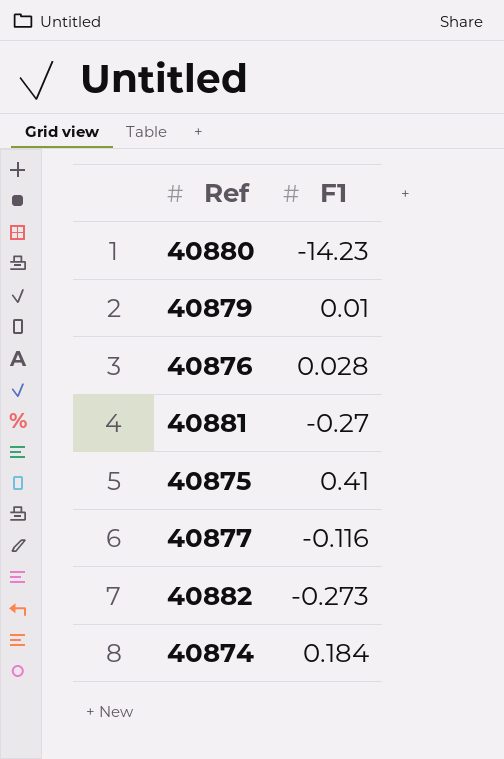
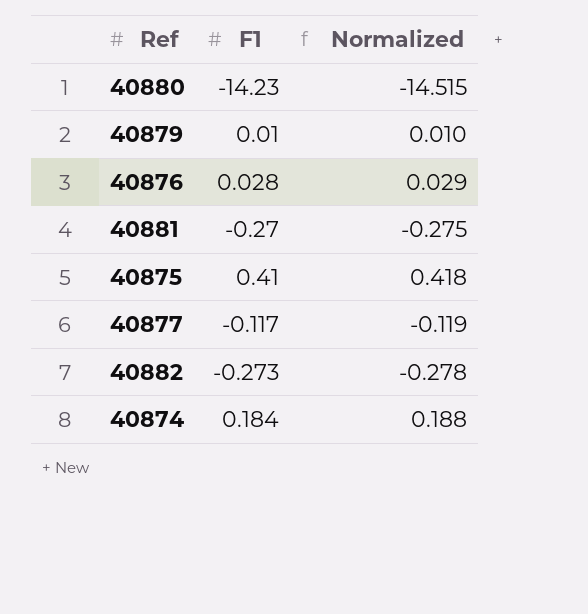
column Normalized | formula: none -> [F1] * 1.02
40877 | F1: -0.116 -> -0.117

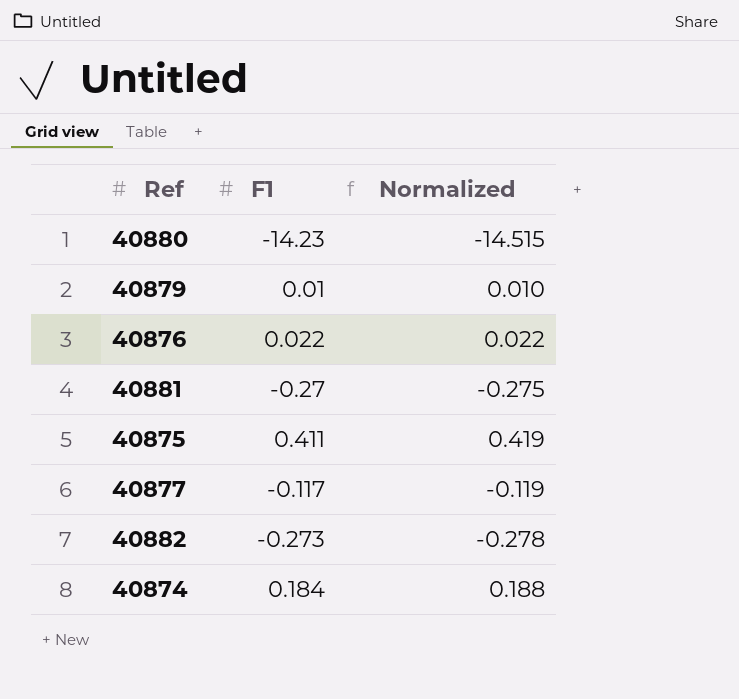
40876 | F1: 0.028 -> 0.022
40876 | Normalized: 0.029 -> 0.022
40875 | F1: 0.41 -> 0.411
40875 | Normalized: 0.418 -> 0.419

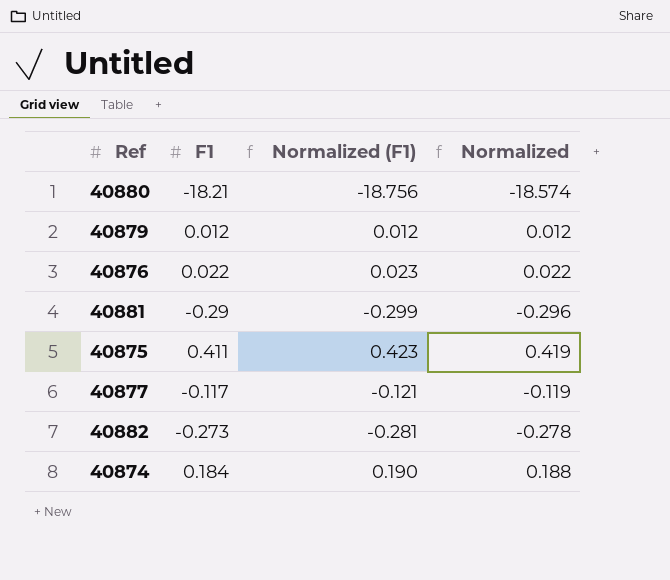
column Normalized (F1) | formula: none -> [F1] * 1.03
40880 | F1: -14.23 -> -18.21
40880 | Normalized: -14.515 -> -18.574
40879 | F1: 0.01 -> 0.012
40879 | Normalized: 0.010 -> 0.012
40881 | F1: -0.27 -> -0.29
40881 | Normalized: -0.275 -> -0.296

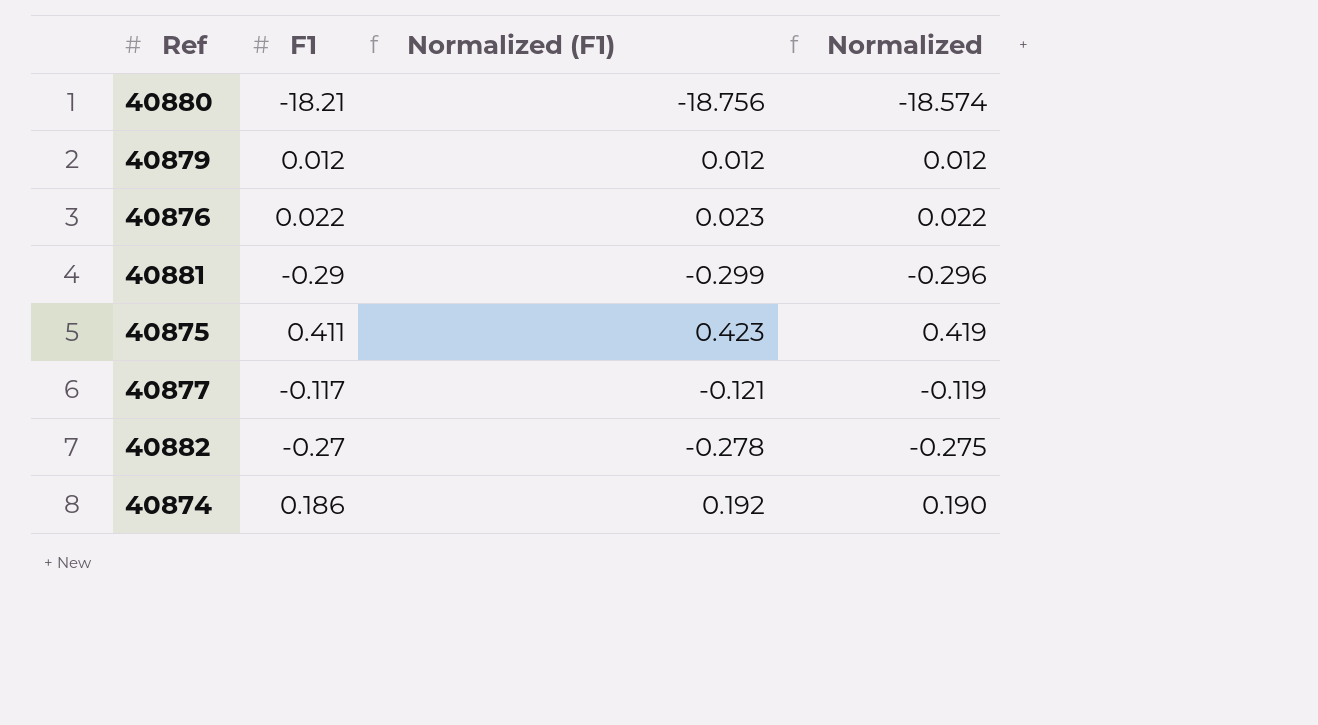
40882 | F1: -0.273 -> -0.27
40882 | Normalized (F1): -0.281 -> -0.278
40882 | Normalized: -0.278 -> -0.275
40874 | F1: 0.184 -> 0.186
40874 | Normalized (F1): 0.190 -> 0.192
40874 | Normalized: 0.188 -> 0.190

